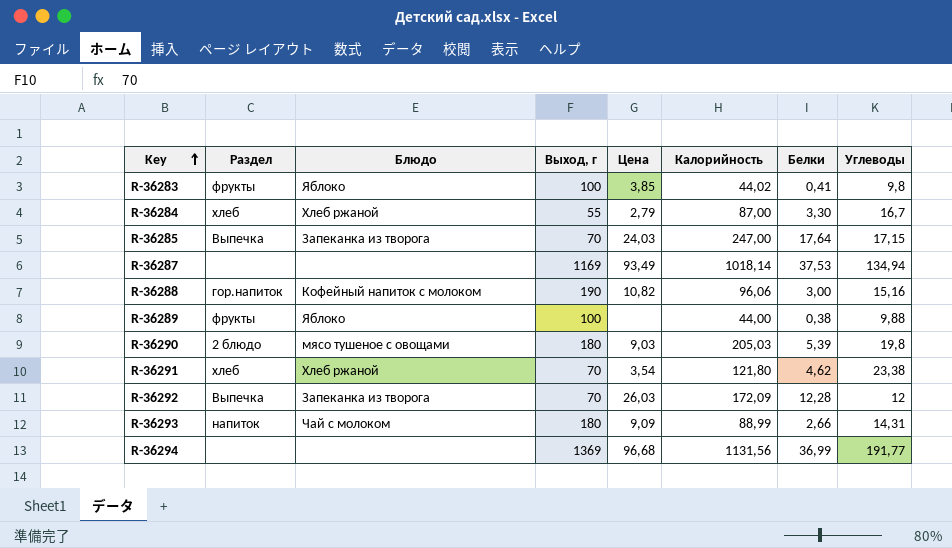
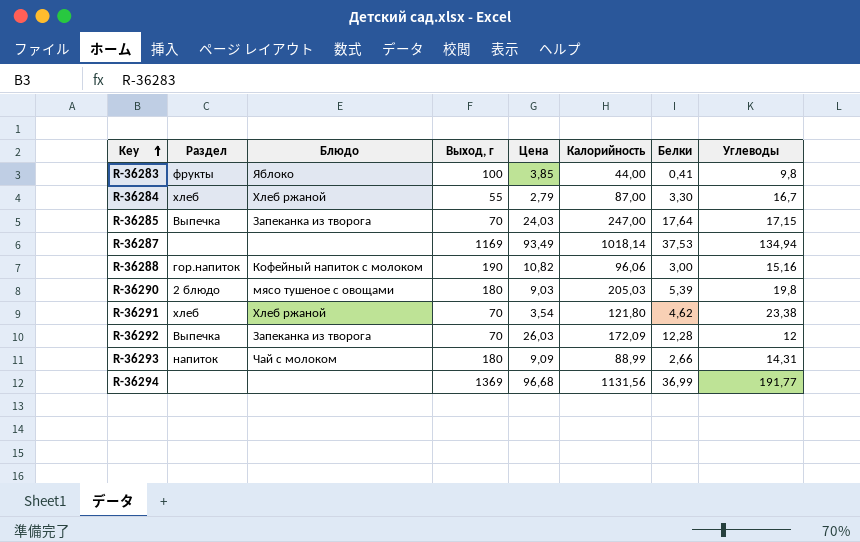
row R-36289: фрукты | Яблоко | 100 | none | 44,00 | 0,38 | 9,88 -> none
R-36283 | Калорийность: 44,02 -> 44,00

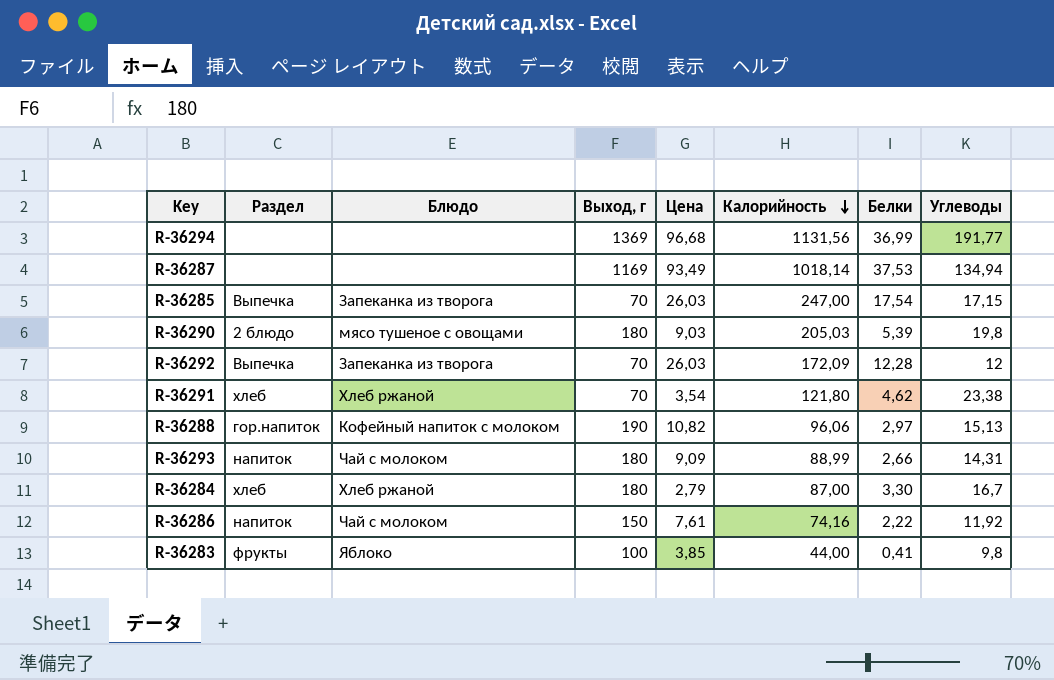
row order: Key ascending -> Калорийность descending
R-36285 | Цена: 24,03 -> 26,03
R-36285 | Белки: 17,64 -> 17,54
R-36288 | Белки: 3,00 -> 2,97
R-36288 | Углеводы: 15,16 -> 15,13
R-36284 | Выход, г: 55 -> 180
row R-36286: none -> напиток | Чай с молоком | 150 | 7,61 | 74,16 | 2,22 | 11,92

